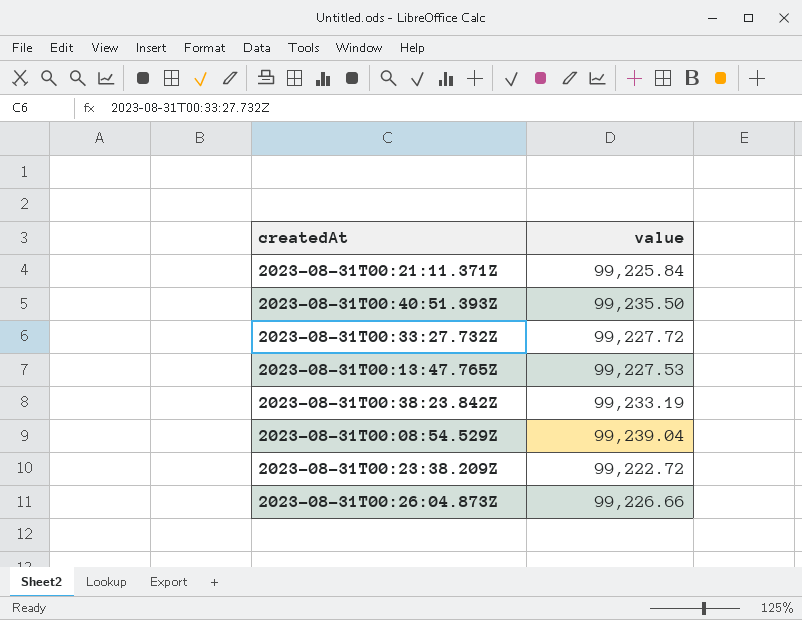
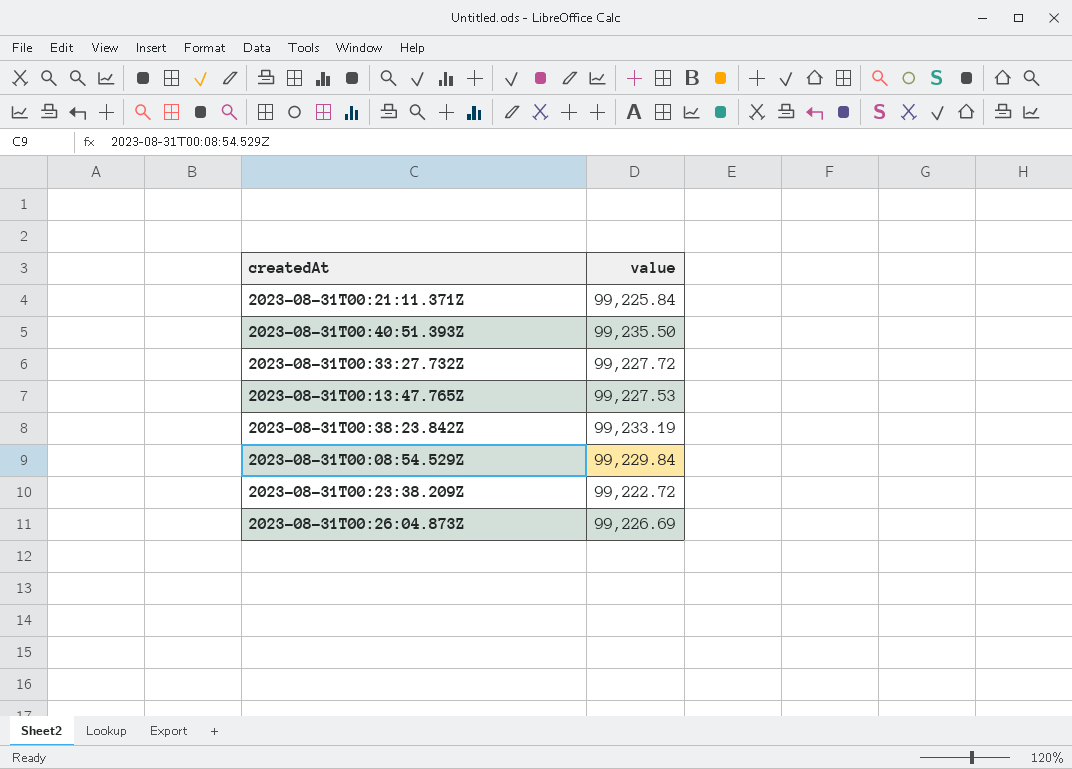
2023-08-31T00:08:54.529Z | value: 99,239.04 -> 99,229.84
2023-08-31T00:26:04.873Z | value: 99,226.66 -> 99,226.69

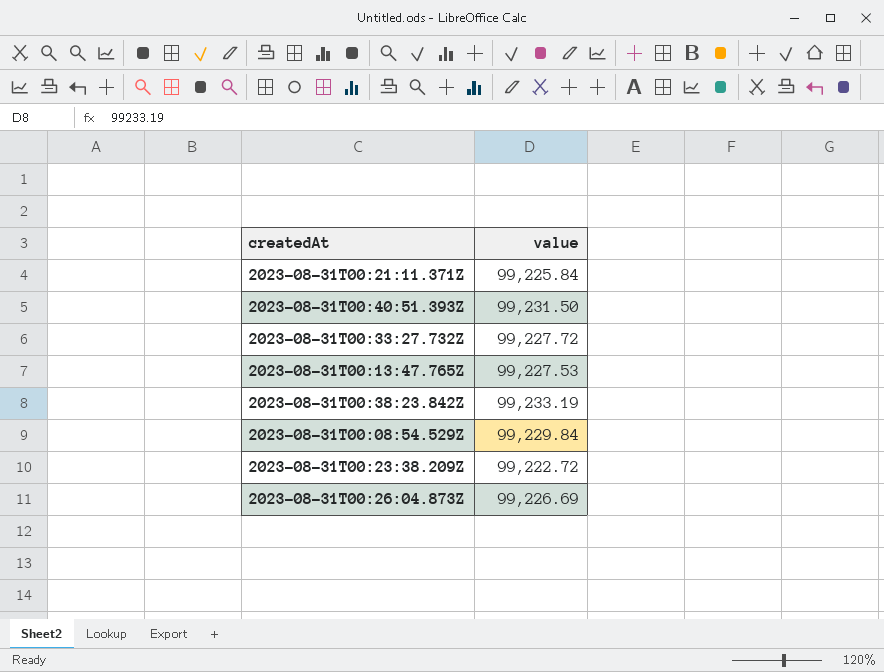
2023-08-31T00:40:51.393Z | value: 99,235.50 -> 99,231.50

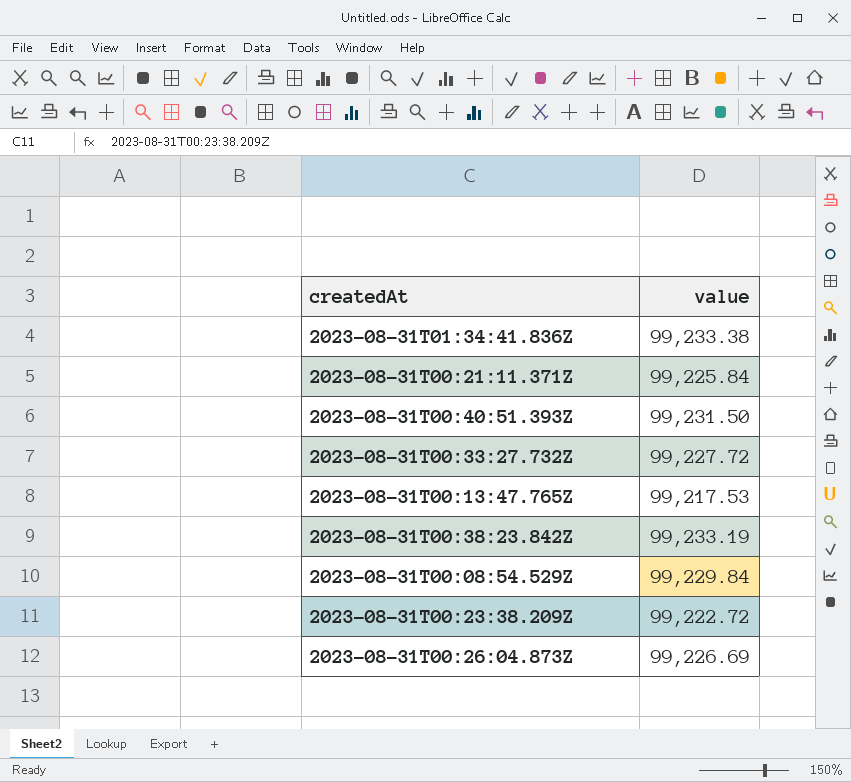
row 2023-08-31T01:34:41.836Z: none -> 99,233.38
2023-08-31T00:13:47.765Z | value: 99,227.53 -> 99,217.53

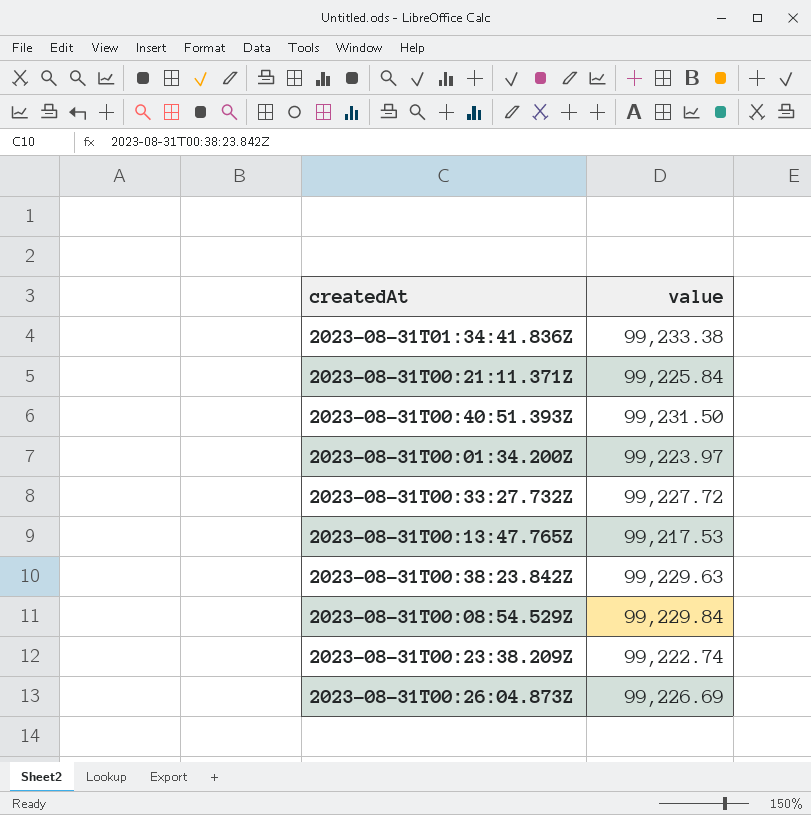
row 2023-08-31T00:01:34.200Z: none -> 99,223.97
2023-08-31T00:38:23.842Z | value: 99,233.19 -> 99,229.63
2023-08-31T00:23:38.209Z | value: 99,222.72 -> 99,222.74

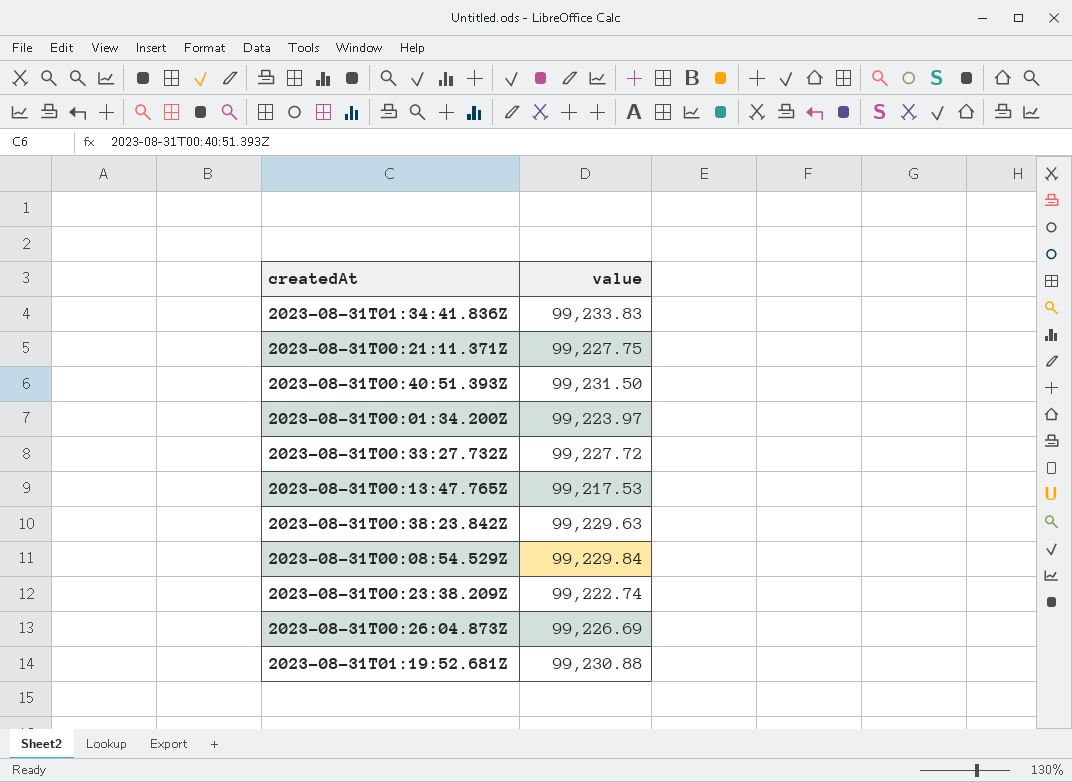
2023-08-31T01:34:41.836Z | value: 99,233.38 -> 99,233.83
2023-08-31T00:21:11.371Z | value: 99,225.84 -> 99,227.75
row 2023-08-31T01:19:52.681Z: none -> 99,230.88

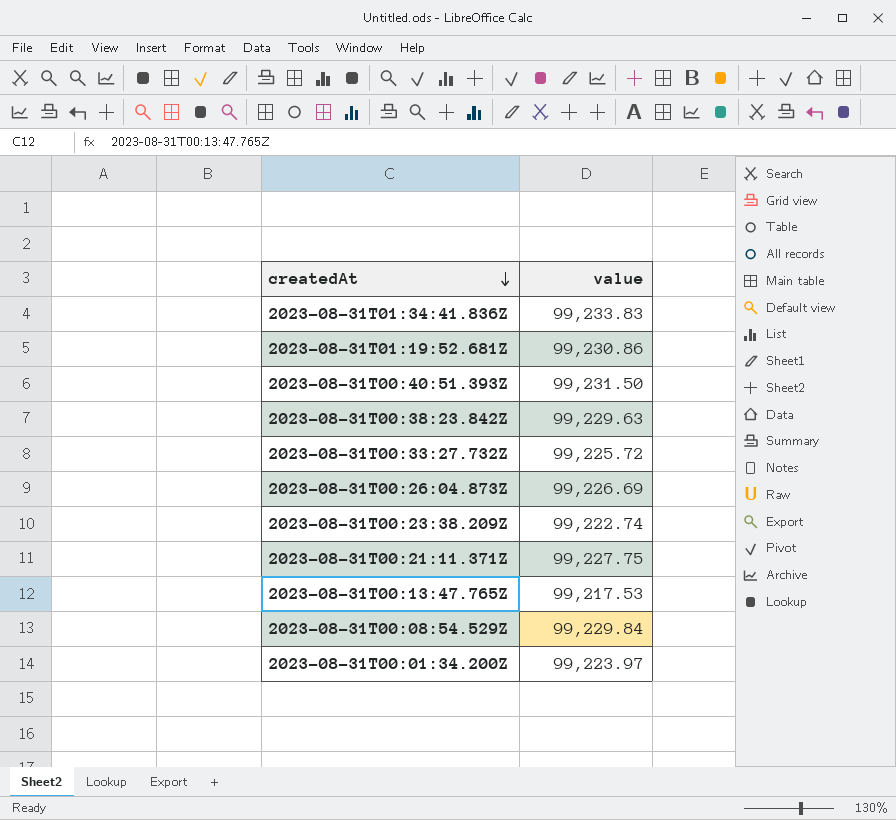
row order: none -> createdAt descending
2023-08-31T01:19:52.681Z | value: 99,230.88 -> 99,230.86
2023-08-31T00:33:27.732Z | value: 99,227.72 -> 99,225.72

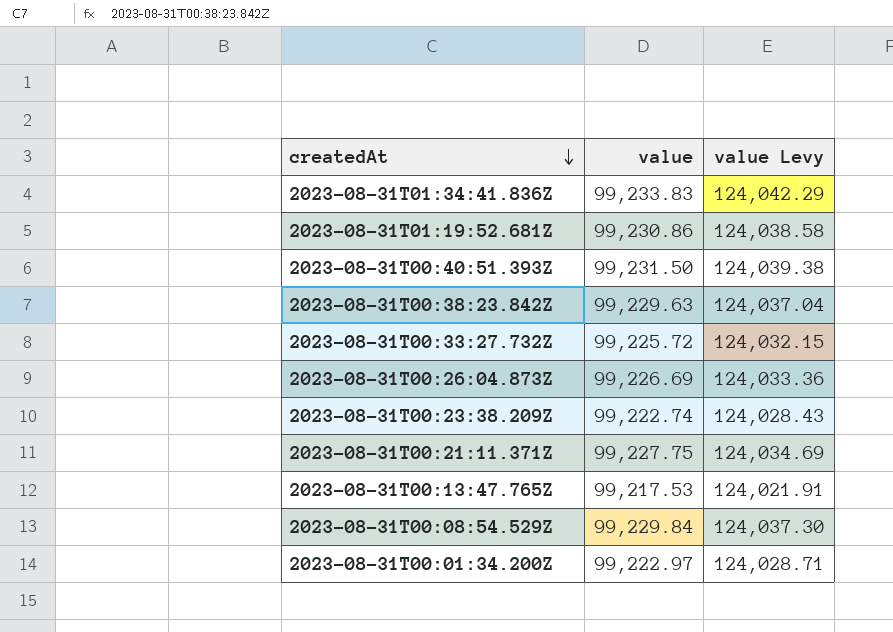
column value Levy | formula: none -> [value] * 1.25
2023-08-31T00:01:34.200Z | value: 99,223.97 -> 99,222.97

